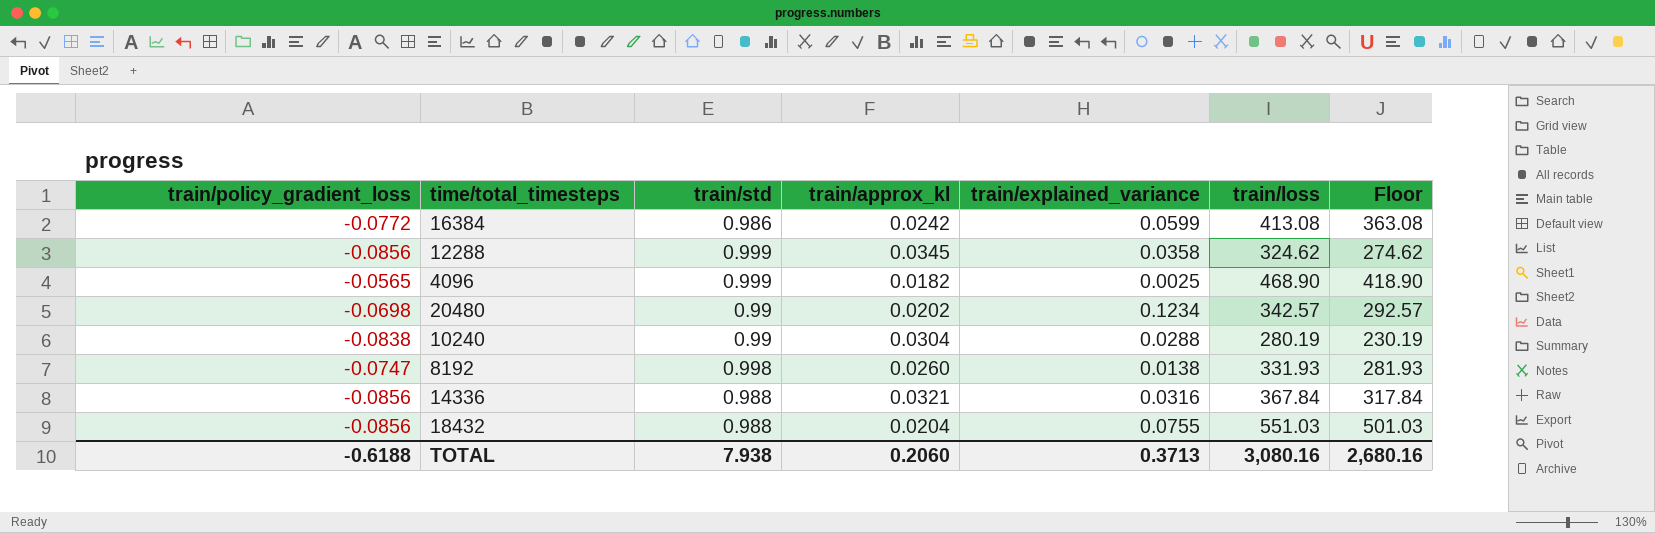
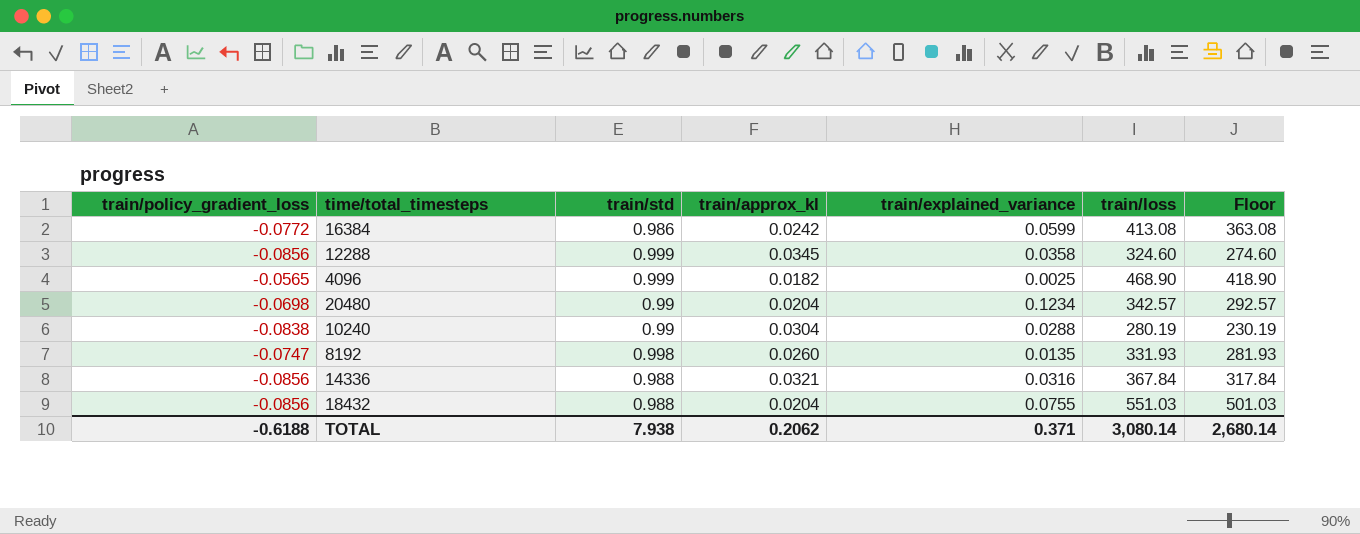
12288 | train/loss: 324.62 -> 324.60
12288 | Floor: 274.62 -> 274.60
20480 | train/approx_kl: 0.0202 -> 0.0204
8192 | train/explained_variance: 0.0138 -> 0.0135
TOTAL | train/approx_kl: 0.2060 -> 0.2062
TOTAL | train/explained_variance: 0.3713 -> 0.371
TOTAL | train/loss: 3,080.16 -> 3,080.14
TOTAL | Floor: 2,680.16 -> 2,680.14

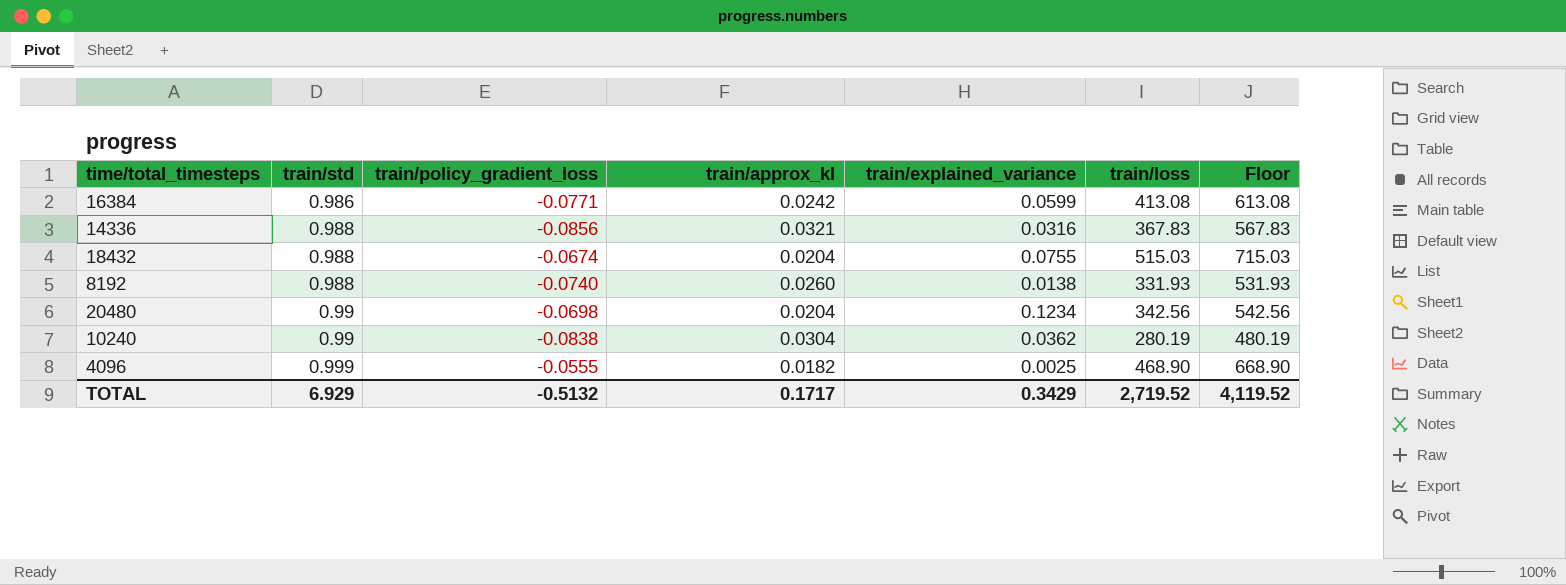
row order: none -> train/std ascending
column train/policy_gradient_loss | position: 1 -> 3
column Floor | formula: [train/loss] - 50 -> [train/loss] + 200
row 12288: -0.0856 | 0.999 | 0.0345 | 0.0358 | 324.60 | 274.60 -> none
16384 | train/policy_gradient_loss: -0.0772 -> -0.0771
14336 | train/loss: 367.84 -> 367.83
18432 | train/policy_gradient_loss: -0.0856 -> -0.0674
18432 | train/loss: 551.03 -> 515.03
8192 | train/std: 0.998 -> 0.988
8192 | train/policy_gradient_loss: -0.0747 -> -0.0740
8192 | train/explained_variance: 0.0135 -> 0.0138
20480 | train/loss: 342.57 -> 342.56
10240 | train/explained_variance: 0.0288 -> 0.0362
4096 | train/policy_gradient_loss: -0.0565 -> -0.0555
TOTAL | train/std: 7.938 -> 6.929
TOTAL | train/policy_gradient_loss: -0.6188 -> -0.5132
TOTAL | train/approx_kl: 0.2062 -> 0.1717
TOTAL | train/explained_variance: 0.371 -> 0.3429
TOTAL | train/loss: 3,080.14 -> 2,719.52
TOTAL | Floor: 2,680.14 -> 4,119.52

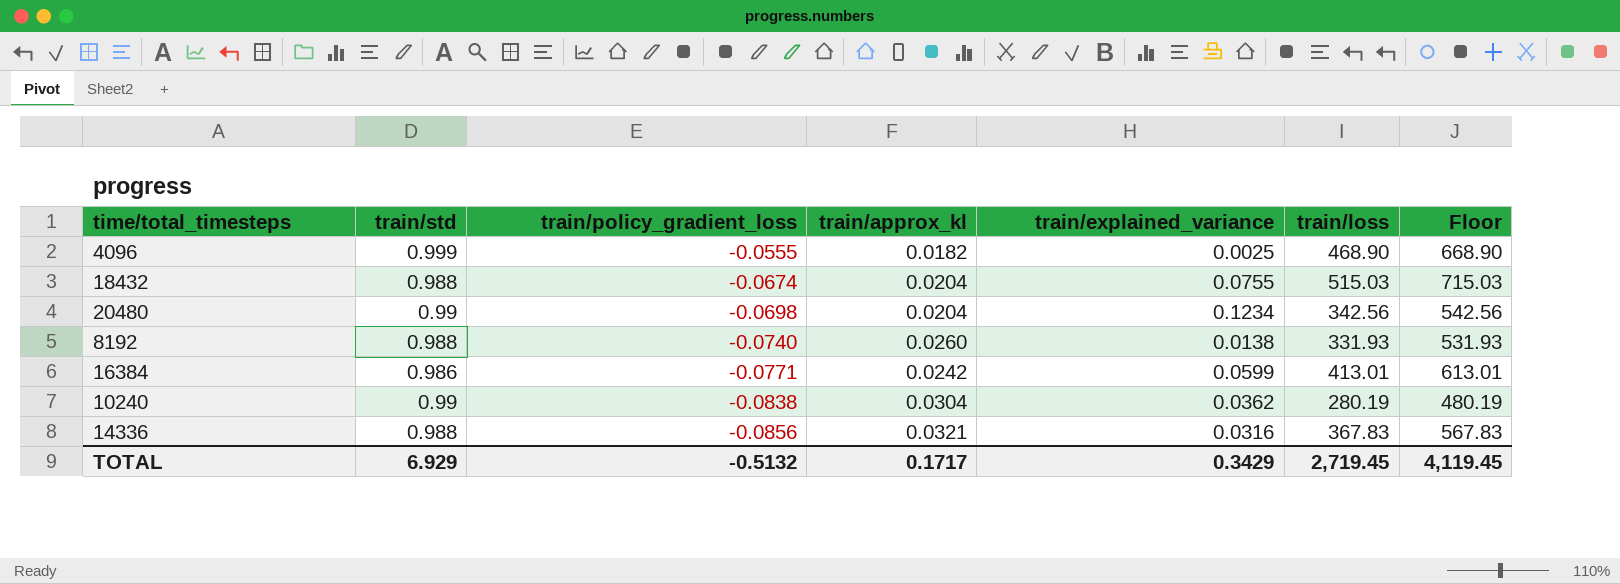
row order: train/std ascending -> train/policy_gradient_loss descending
16384 | train/loss: 413.08 -> 413.01
16384 | Floor: 613.08 -> 613.01
TOTAL | train/loss: 2,719.52 -> 2,719.45
TOTAL | Floor: 4,119.52 -> 4,119.45

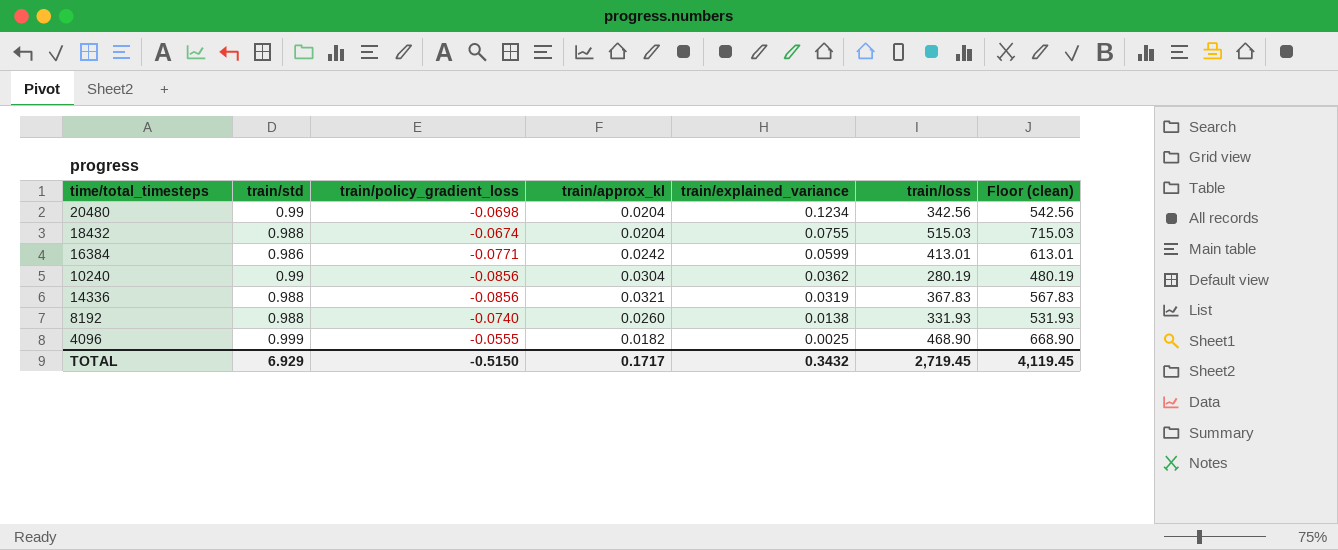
row order: train/policy_gradient_loss descending -> train/explained_variance descending
column name: Floor -> Floor (clean)
10240 | train/policy_gradient_loss: -0.0838 -> -0.0856
14336 | train/explained_variance: 0.0316 -> 0.0319
TOTAL | train/policy_gradient_loss: -0.5132 -> -0.5150
TOTAL | train/explained_variance: 0.3429 -> 0.3432

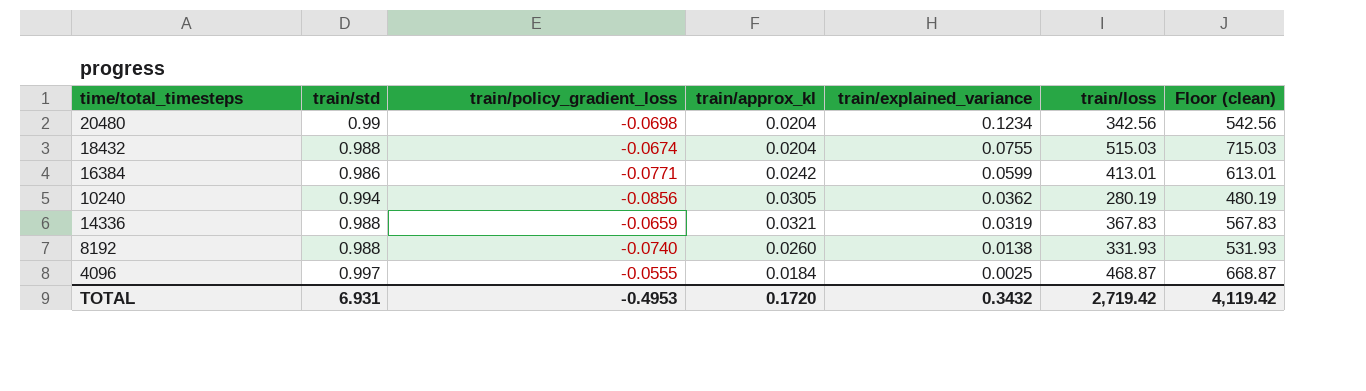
10240 | train/std: 0.99 -> 0.994
10240 | train/approx_kl: 0.0304 -> 0.0305
14336 | train/policy_gradient_loss: -0.0856 -> -0.0659
4096 | train/std: 0.999 -> 0.997
4096 | train/approx_kl: 0.0182 -> 0.0184
4096 | train/loss: 468.90 -> 468.87
4096 | Floor (clean): 668.90 -> 668.87
TOTAL | train/std: 6.929 -> 6.931
TOTAL | train/policy_gradient_loss: -0.5150 -> -0.4953
TOTAL | train/approx_kl: 0.1717 -> 0.1720
TOTAL | train/loss: 2,719.45 -> 2,719.42
TOTAL | Floor (clean): 4,119.45 -> 4,119.42

